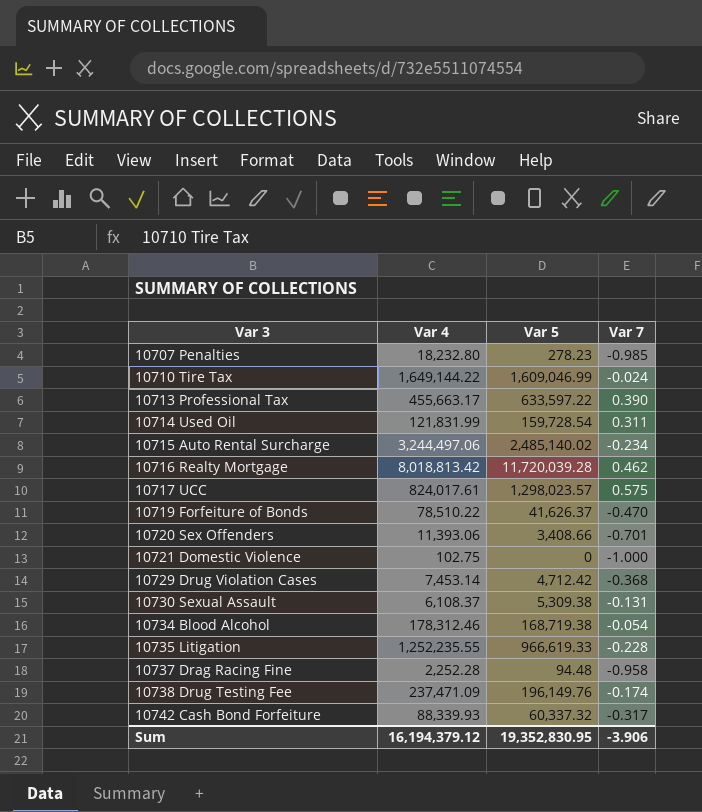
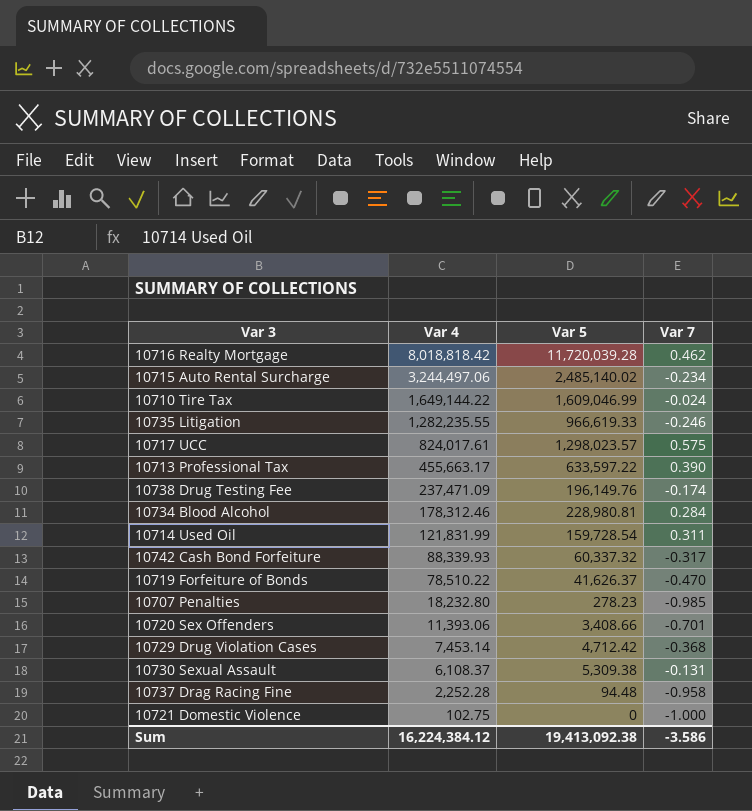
row order: Var 3 ascending -> Var 4 descending
10716 Realty Mortgage | Var 4: 8,018,813.42 -> 8,018,818.42
10735 Litigation | Var 4: 1,252,235.55 -> 1,282,235.55
10735 Litigation | Var 7: -0.228 -> -0.246
10734 Blood Alcohol | Var 5: 168,719.38 -> 228,980.81
10734 Blood Alcohol | Var 7: -0.054 -> 0.284
Sum | Var 4: 16,194,379.12 -> 16,224,384.12
Sum | Var 5: 19,352,830.95 -> 19,413,092.38
Sum | Var 7: -3.906 -> -3.586

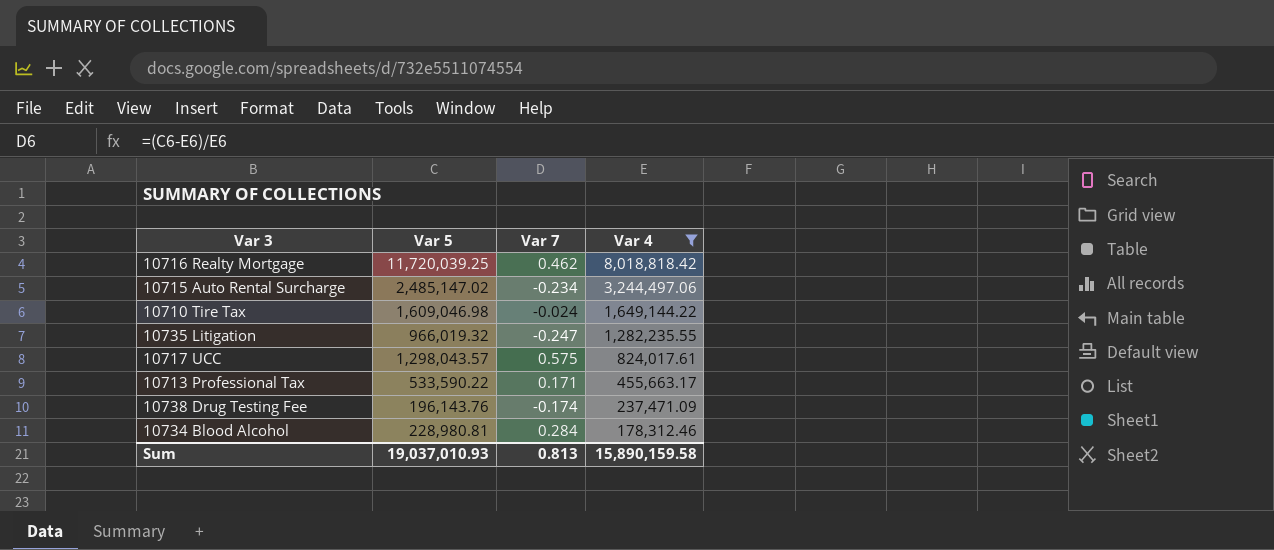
filter: none -> Var 4 >= 178,312.46
column Var 4 | position: 2 -> 4
10716 Realty Mortgage | Var 5: 11,720,039.28 -> 11,720,039.25
10715 Auto Rental Surcharge | Var 5: 2,485,140.02 -> 2,485,147.02
10710 Tire Tax | Var 5: 1,609,046.99 -> 1,609,046.98
10735 Litigation | Var 5: 966,619.33 -> 966,019.32
10735 Litigation | Var 7: -0.246 -> -0.247
10717 UCC | Var 5: 1,298,023.57 -> 1,298,043.57
10713 Professional Tax | Var 5: 633,597.22 -> 533,590.22
10713 Professional Tax | Var 7: 0.390 -> 0.171
10738 Drug Testing Fee | Var 5: 196,149.76 -> 196,143.76
Sum | Var 5: 19,413,092.38 -> 19,037,010.93
Sum | Var 7: -3.586 -> 0.813
Sum | Var 4: 16,224,384.12 -> 15,890,159.58

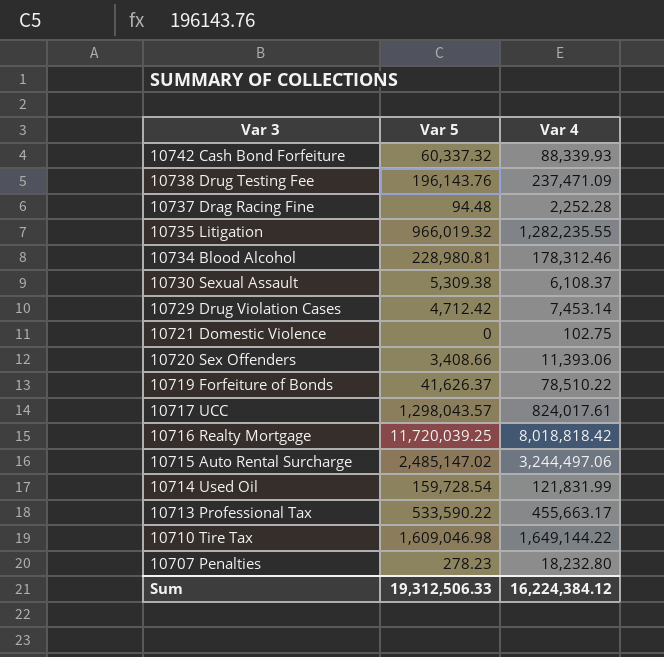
filter: Var 4 >= 178,312.46 -> none
row order: Var 4 descending -> Var 3 descending
column Var 7 | formula: ([Var 5] - [Var 4]) / [Var 4] -> none
Sum | Var 5: 19,037,010.93 -> 19,312,506.33
Sum | Var 4: 15,890,159.58 -> 16,224,384.12

